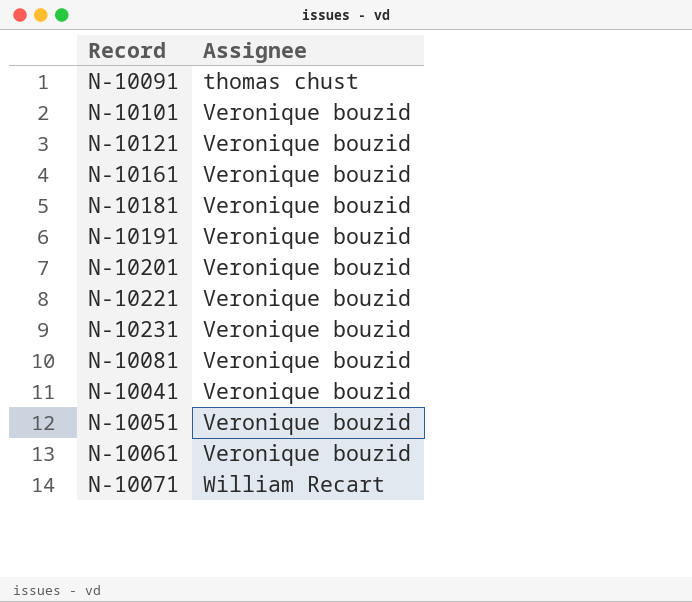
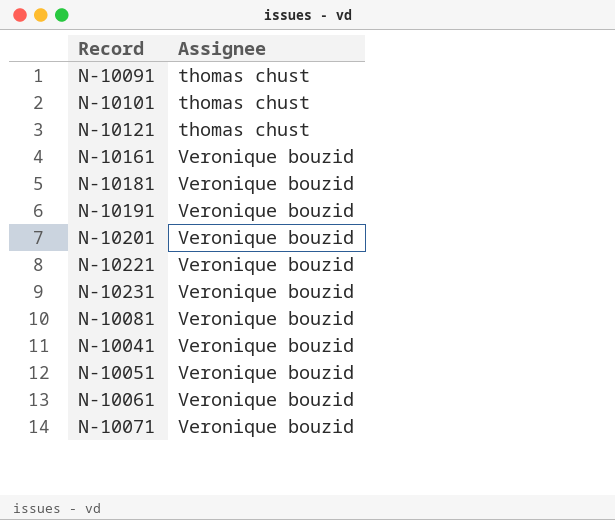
N-10101 | Assignee: Veronique bouzid -> thomas chust
N-10121 | Assignee: Veronique bouzid -> thomas chust
N-10071 | Assignee: William Recart -> Veronique bouzid

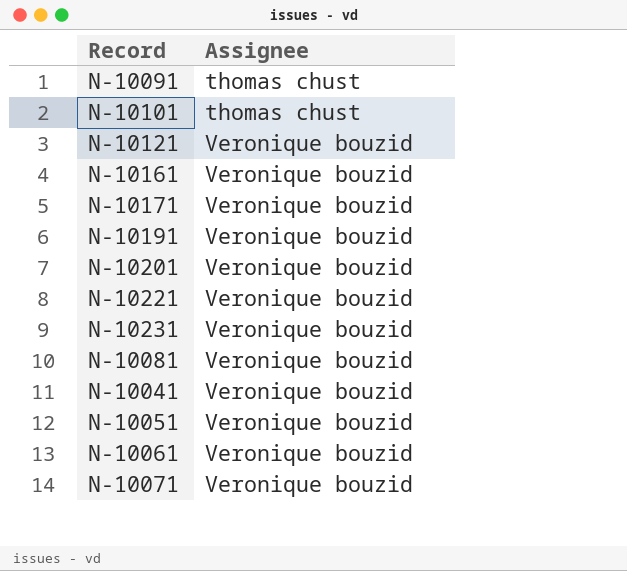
row N-10181: Veronique bouzid -> none
N-10121 | Assignee: thomas chust -> Veronique bouzid
row N-10171: none -> Veronique bouzid

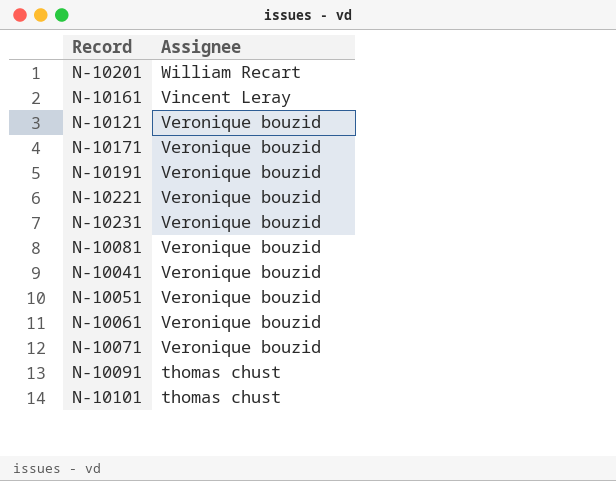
row order: Assignee ascending -> Assignee descending
N-10201 | Assignee: Veronique bouzid -> William Recart
N-10161 | Assignee: Veronique bouzid -> Vincent Leray

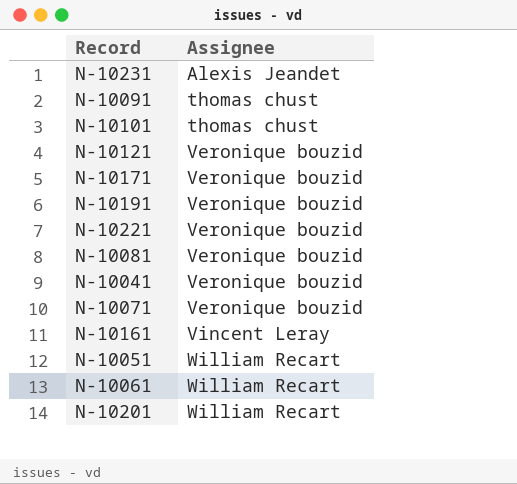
row order: Assignee descending -> Assignee ascending
N-10231 | Assignee: Veronique bouzid -> Alexis Jeandet
N-10051 | Assignee: Veronique bouzid -> William Recart
N-10061 | Assignee: Veronique bouzid -> William Recart

